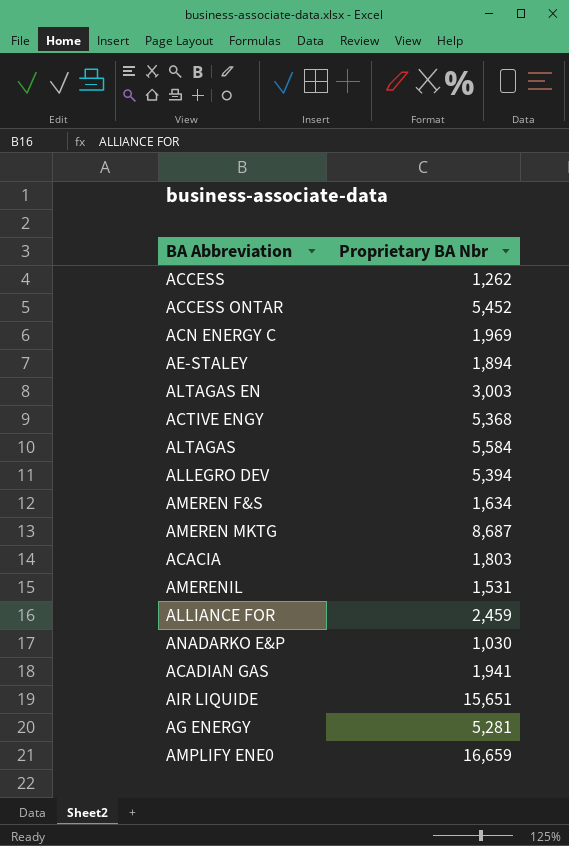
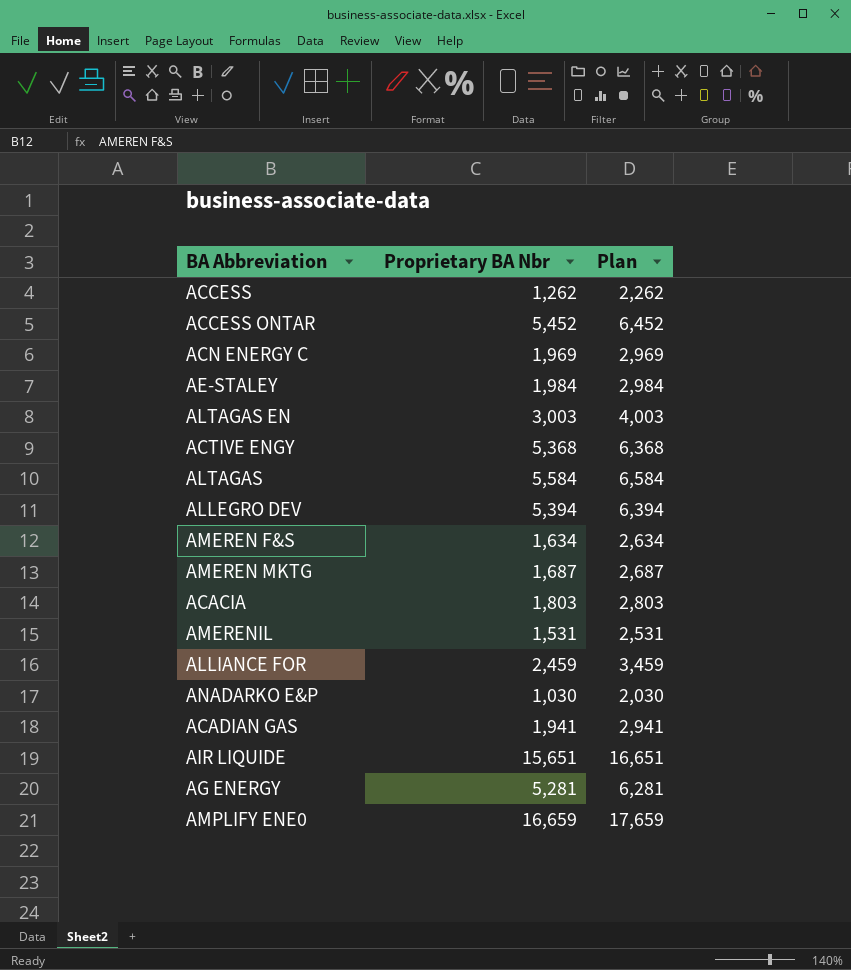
column Plan | formula: none -> [Proprietary BA Nbr] + 1000
AE-STALEY | Proprietary BA Nbr: 1,894 -> 1,984
AMEREN MKTG | Proprietary BA Nbr: 8,687 -> 1,687

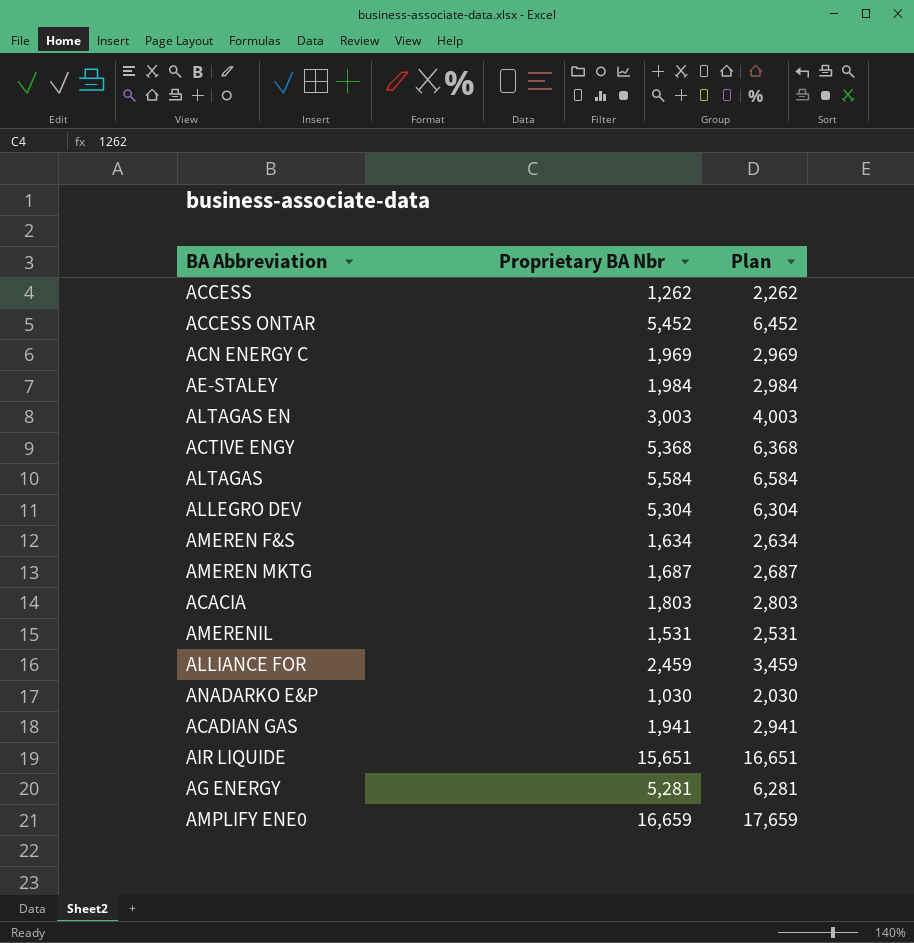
ALLEGRO DEV | Proprietary BA Nbr: 5,394 -> 5,304
ALLEGRO DEV | Plan: 6,394 -> 6,304

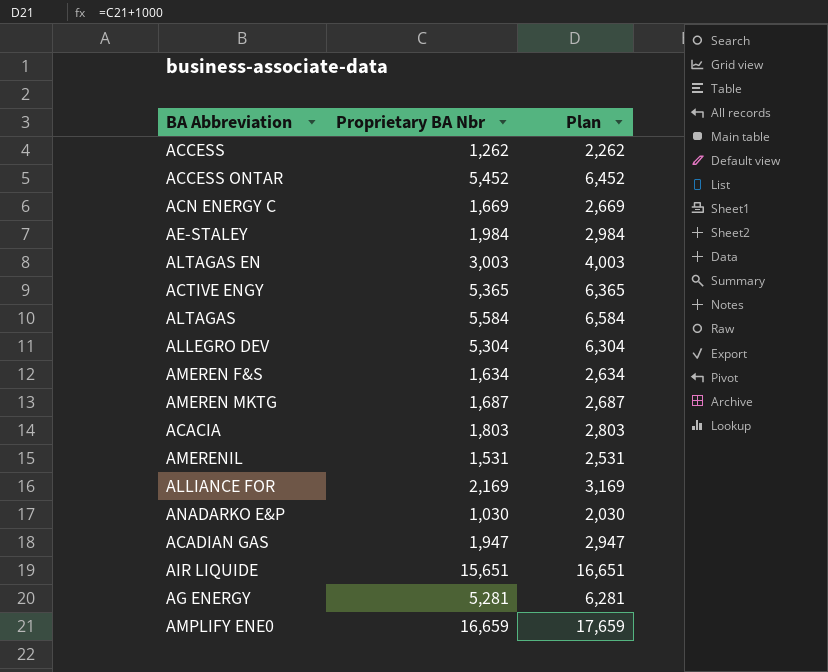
ACN ENERGY C | Proprietary BA Nbr: 1,969 -> 1,669
ACN ENERGY C | Plan: 2,969 -> 2,669
ACTIVE ENGY | Proprietary BA Nbr: 5,368 -> 5,365
ACTIVE ENGY | Plan: 6,368 -> 6,365
ALLIANCE FOR | Proprietary BA Nbr: 2,459 -> 2,169
ALLIANCE FOR | Plan: 3,459 -> 3,169
ACADIAN GAS | Proprietary BA Nbr: 1,941 -> 1,947
ACADIAN GAS | Plan: 2,941 -> 2,947

